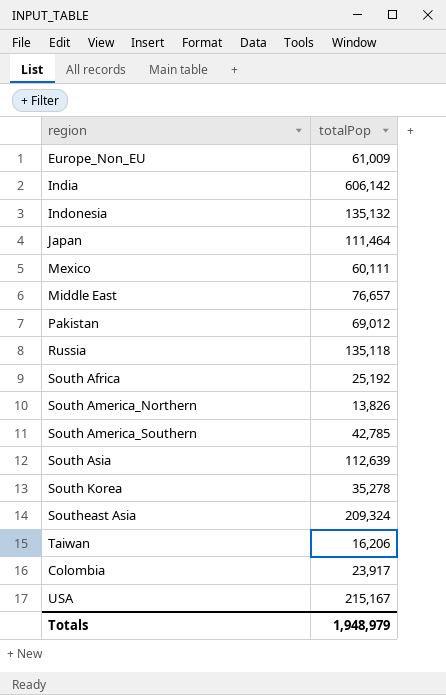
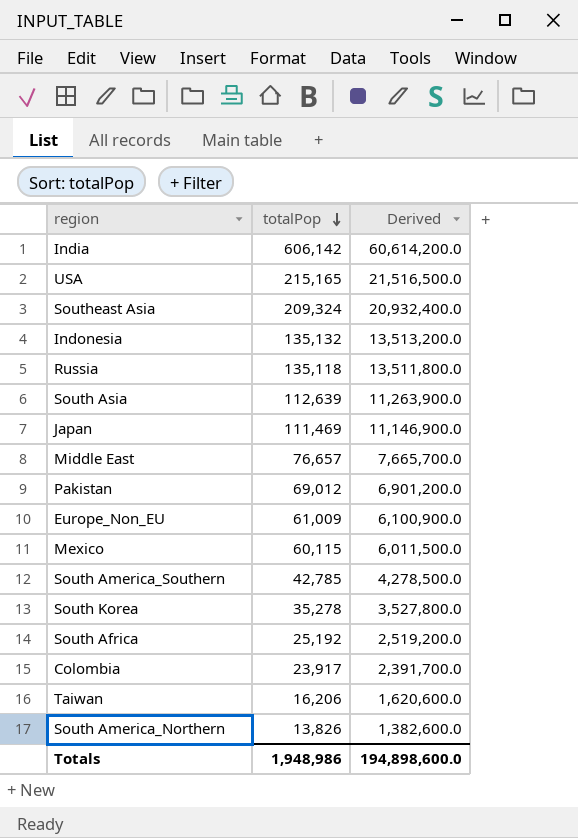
row order: none -> totalPop descending
column Derived | formula: none -> [totalPop] * 100
USA | totalPop: 215,167 -> 215,165
Japan | totalPop: 111,464 -> 111,469
Mexico | totalPop: 60,111 -> 60,115
Totals | totalPop: 1,948,979 -> 1,948,986

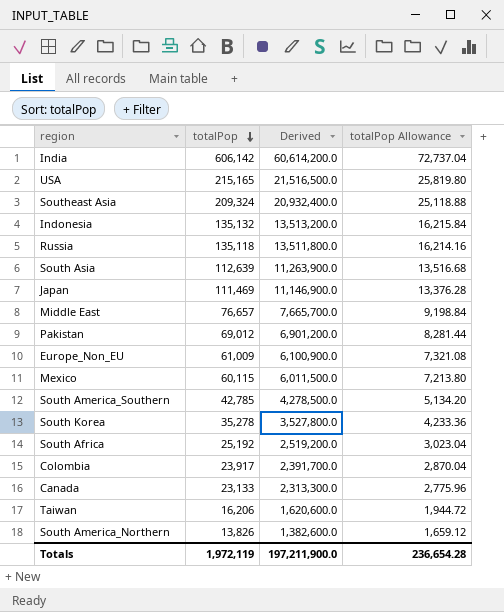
column totalPop Allowance | formula: none -> [totalPop] * 0.12
row Canada: none -> 23,133 | 2,313,300.0 | 2,775.96
Totals | totalPop: 1,948,986 -> 1,972,119
Totals | Derived: 194,898,600.0 -> 197,211,900.0

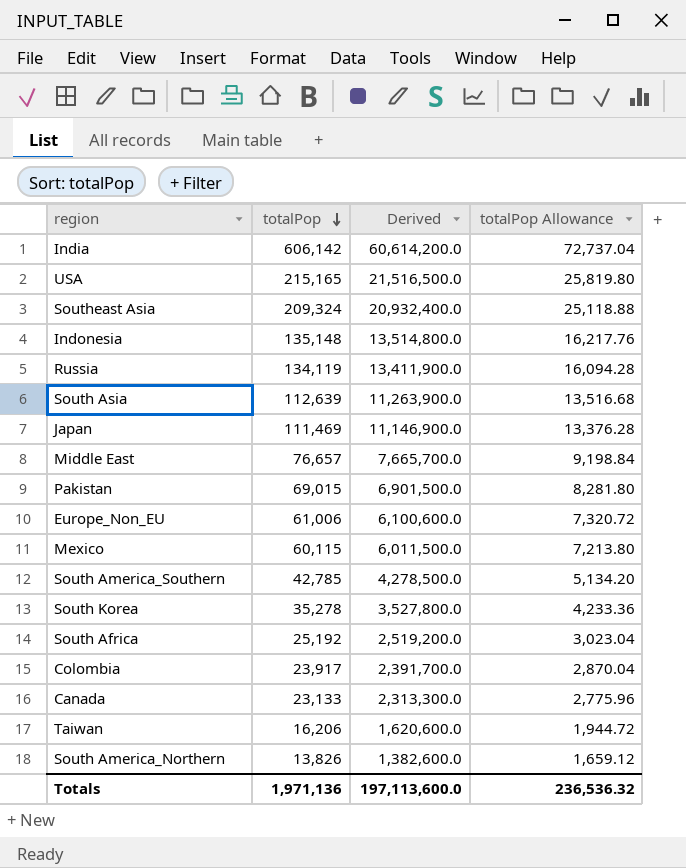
Indonesia | totalPop: 135,132 -> 135,148
Indonesia | Derived: 13,513,200.0 -> 13,514,800.0
Indonesia | totalPop Allowance: 16,215.84 -> 16,217.76
Russia | totalPop: 135,118 -> 134,119
Russia | Derived: 13,511,800.0 -> 13,411,900.0
Russia | totalPop Allowance: 16,214.16 -> 16,094.28
Pakistan | totalPop: 69,012 -> 69,015
Pakistan | Derived: 6,901,200.0 -> 6,901,500.0
Pakistan | totalPop Allowance: 8,281.44 -> 8,281.80
Europe_Non_EU | totalPop: 61,009 -> 61,006
Europe_Non_EU | Derived: 6,100,900.0 -> 6,100,600.0
Europe_Non_EU | totalPop Allowance: 7,321.08 -> 7,320.72
Totals | totalPop: 1,972,119 -> 1,971,136
Totals | Derived: 197,211,900.0 -> 197,113,600.0
Totals | totalPop Allowance: 236,654.28 -> 236,536.32

